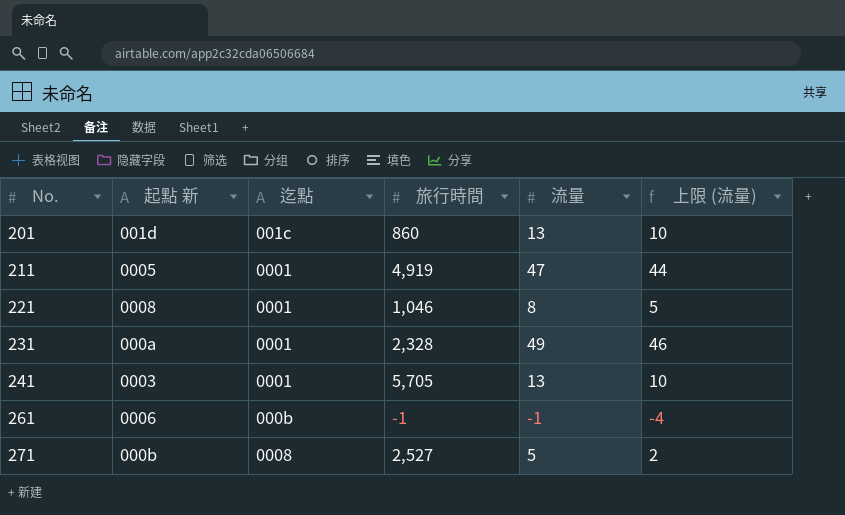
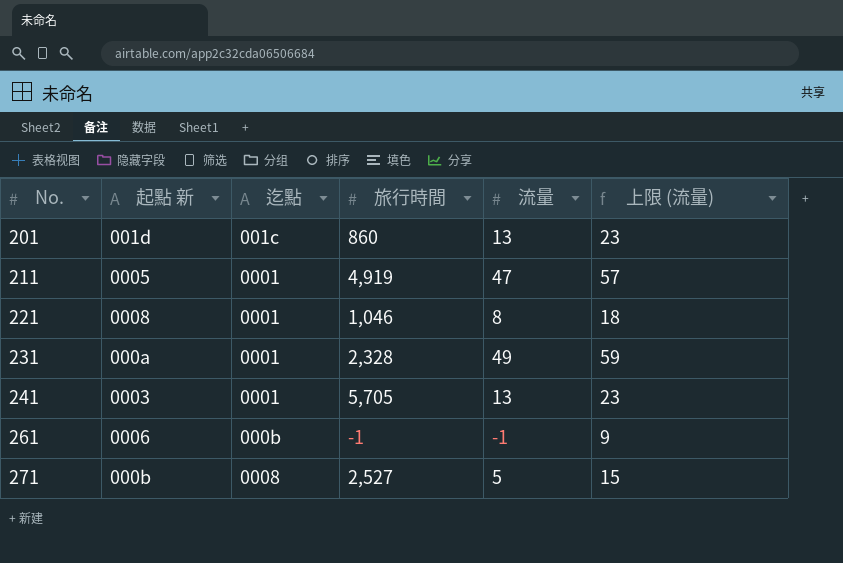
column 上限 (流量) | formula: [流量] - 3 -> [流量] + 10

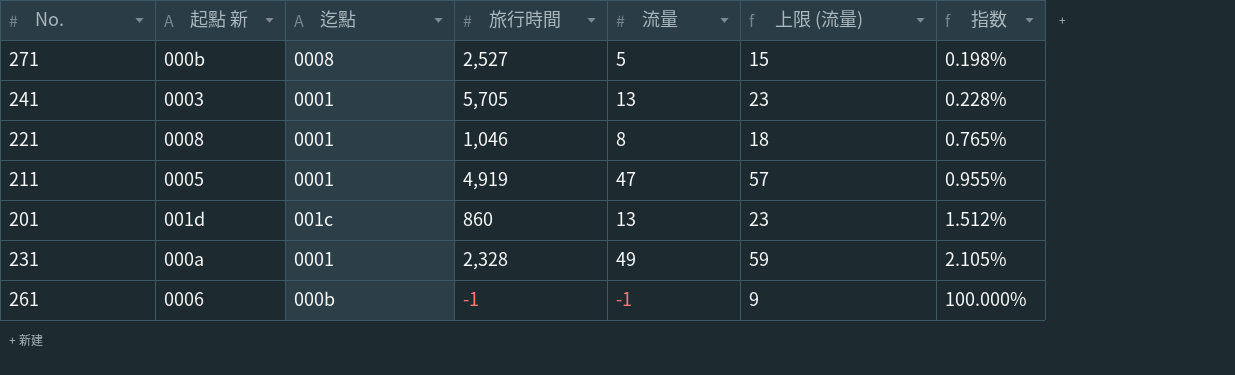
row order: No. ascending -> 指数 ascending
column 指数 | formula: none -> [流量] / [旅行時間]

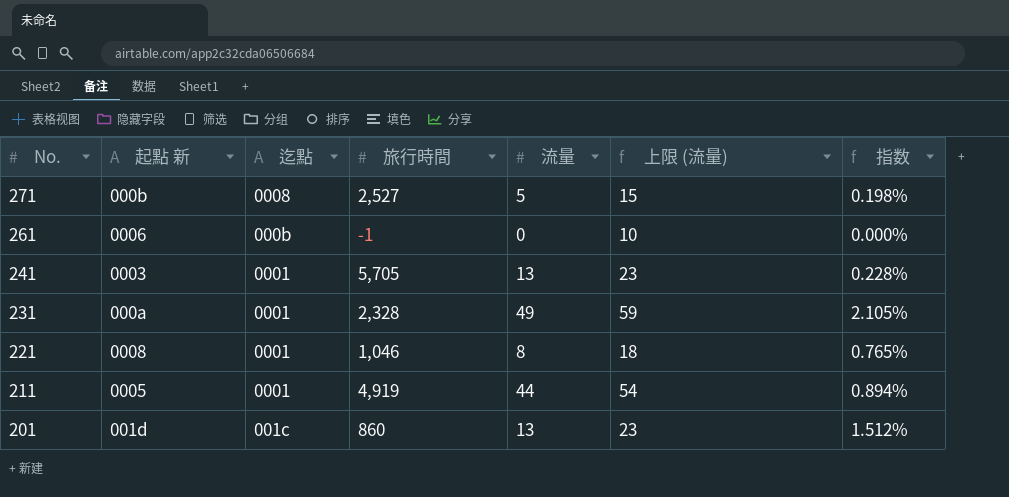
row order: 指数 ascending -> No. descending
261 | 流量: -1 -> 0
261 | 上限 (流量): 9 -> 10
261 | 指数: 100.000% -> 0.000%
211 | 流量: 47 -> 44
211 | 上限 (流量): 57 -> 54
211 | 指数: 0.955% -> 0.894%

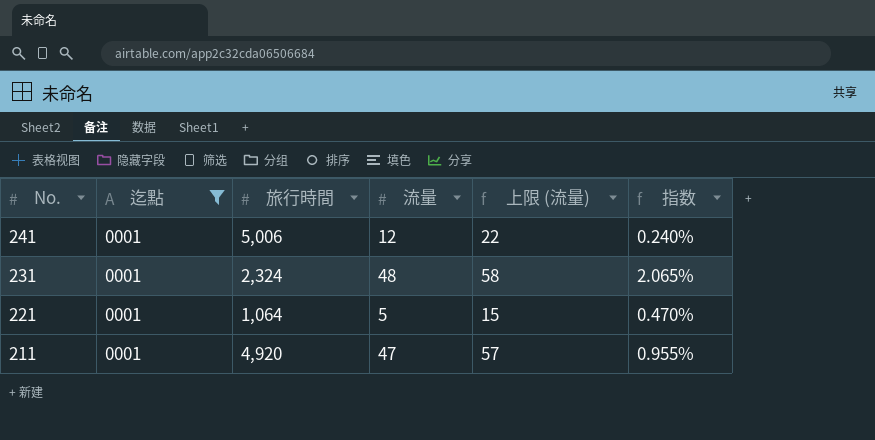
filter: none -> 迄點 = 0001
column 起點 新 | position: 2 -> none
241 | 旅行時間: 5,705 -> 5,006
241 | 流量: 13 -> 12
241 | 上限 (流量): 23 -> 22
241 | 指数: 0.228% -> 0.240%
231 | 旅行時間: 2,328 -> 2,324
231 | 流量: 49 -> 48
231 | 上限 (流量): 59 -> 58
231 | 指数: 2.105% -> 2.065%
221 | 旅行時間: 1,046 -> 1,064
221 | 流量: 8 -> 5
221 | 上限 (流量): 18 -> 15
221 | 指数: 0.765% -> 0.470%
211 | 旅行時間: 4,919 -> 4,920
211 | 流量: 44 -> 47
211 | 上限 (流量): 54 -> 57
211 | 指数: 0.894% -> 0.955%

